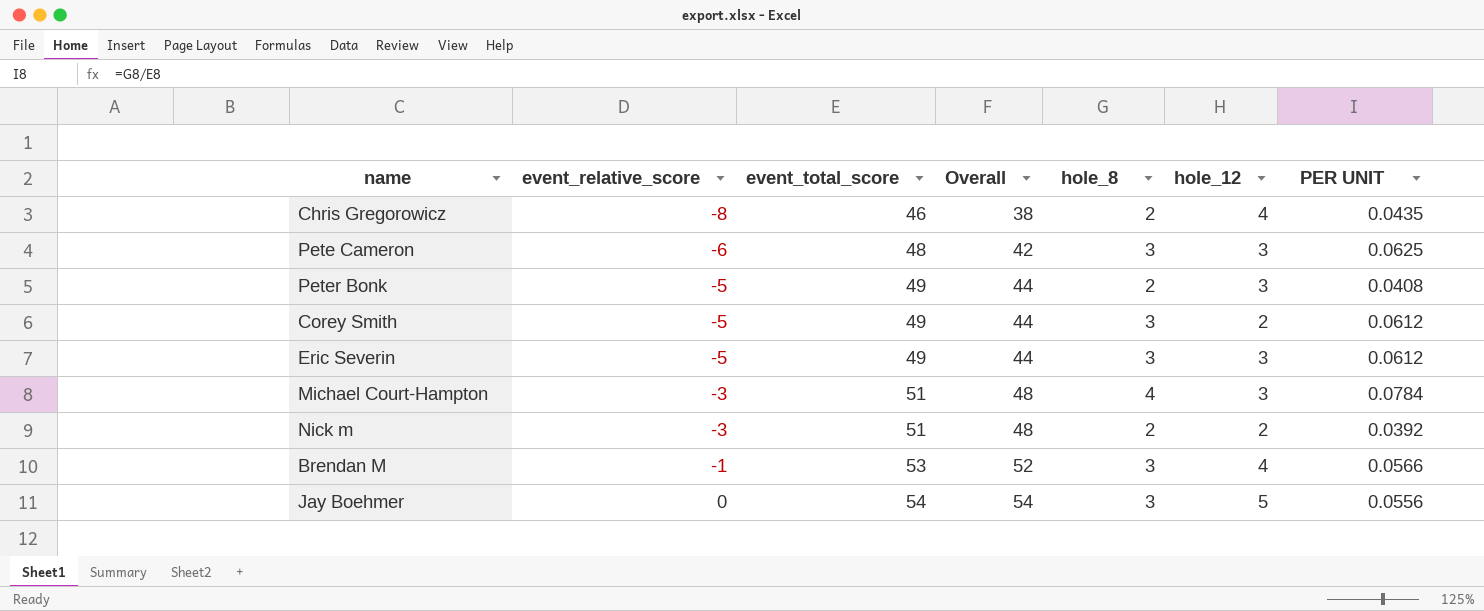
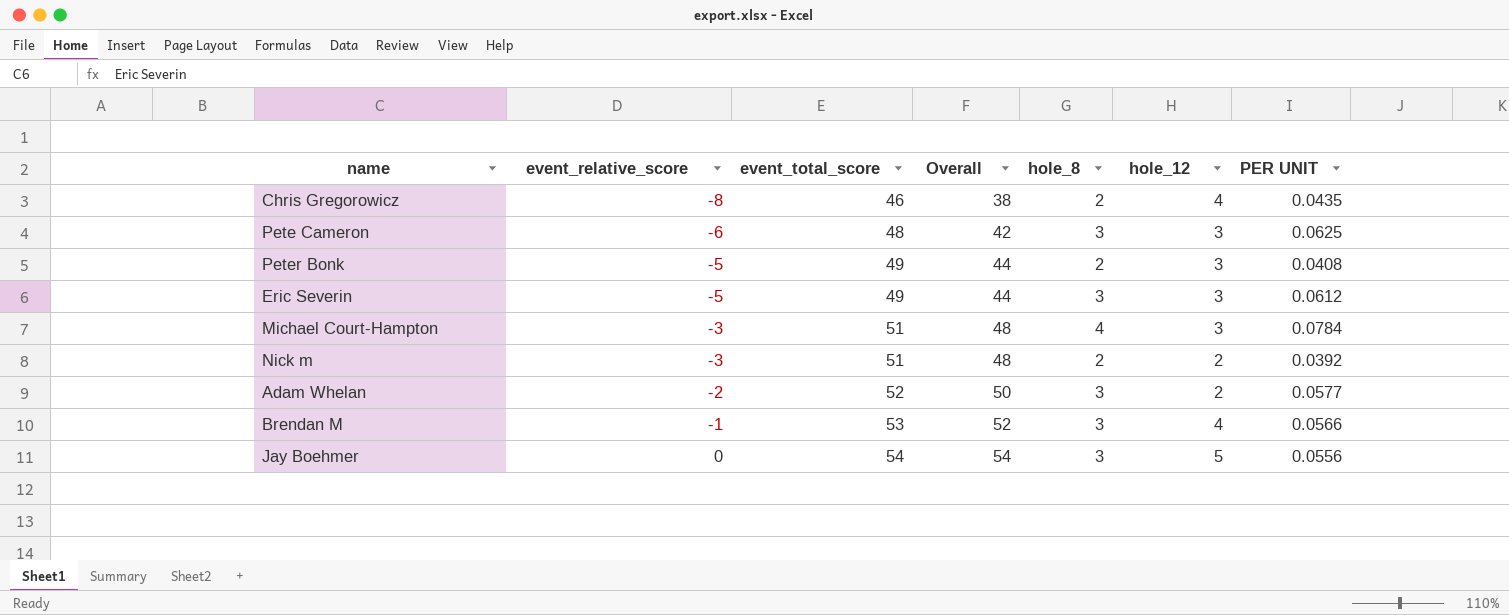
row Corey Smith: -5 | 49 | 44 | 3 | 2 | 0.0612 -> none
row Adam Whelan: none -> -2 | 52 | 50 | 3 | 2 | 0.0577

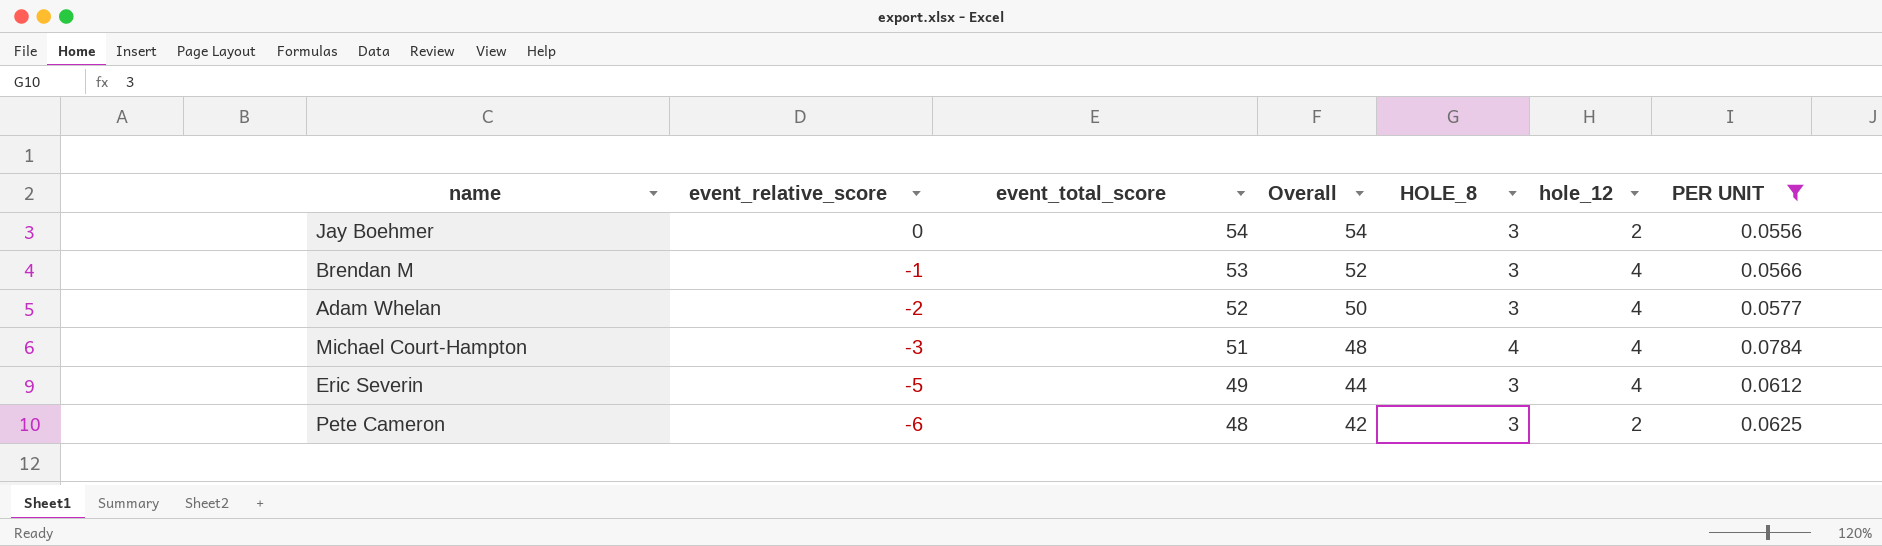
filter: none -> PER UNIT >= 0.0556
row order: event_relative_score ascending -> event_relative_score descending
column name: hole_8 -> HOLE_8
Jay Boehmer | hole_12: 5 -> 2
Adam Whelan | hole_12: 2 -> 4
Michael Court-Hampton | hole_12: 3 -> 4
Eric Severin | hole_12: 3 -> 4
Pete Cameron | hole_12: 3 -> 2

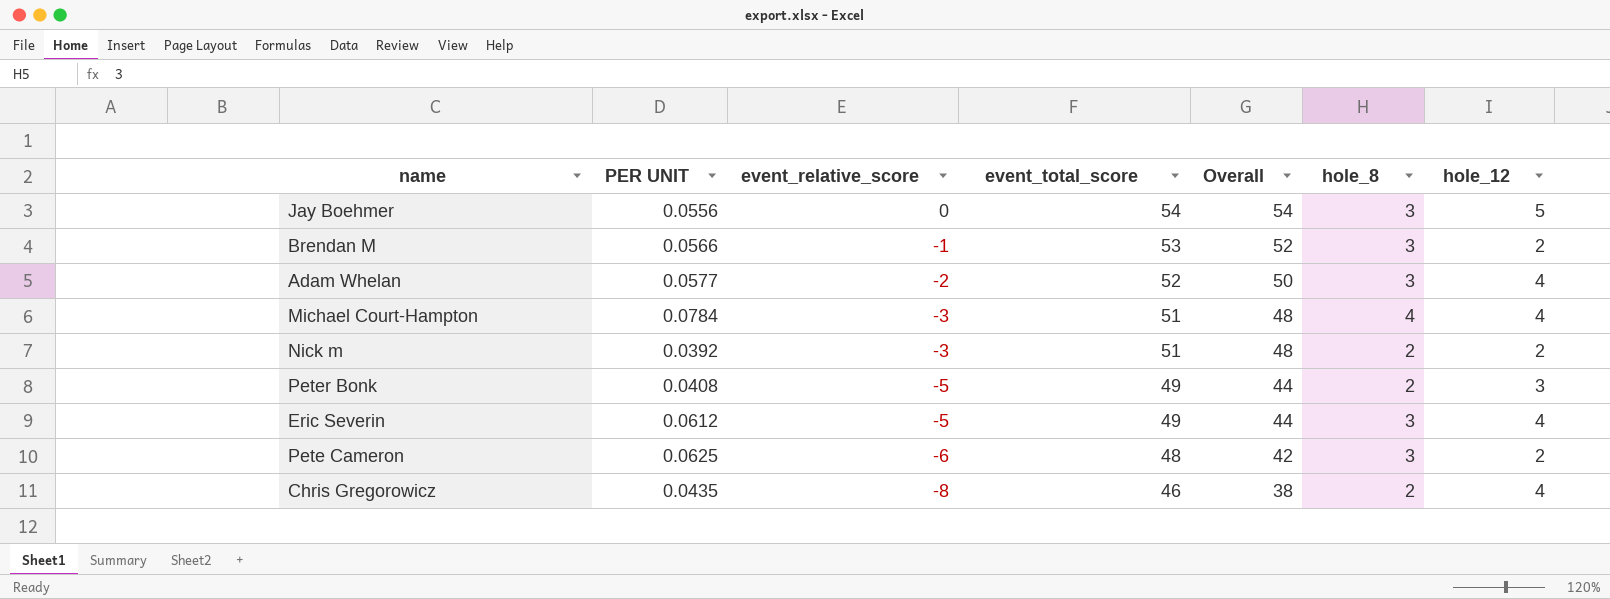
filter: PER UNIT >= 0.0556 -> none
column PER UNIT | position: 7 -> 2
column name: HOLE_8 -> hole_8
Jay Boehmer | hole_12: 2 -> 5
Brendan M | hole_12: 4 -> 2

